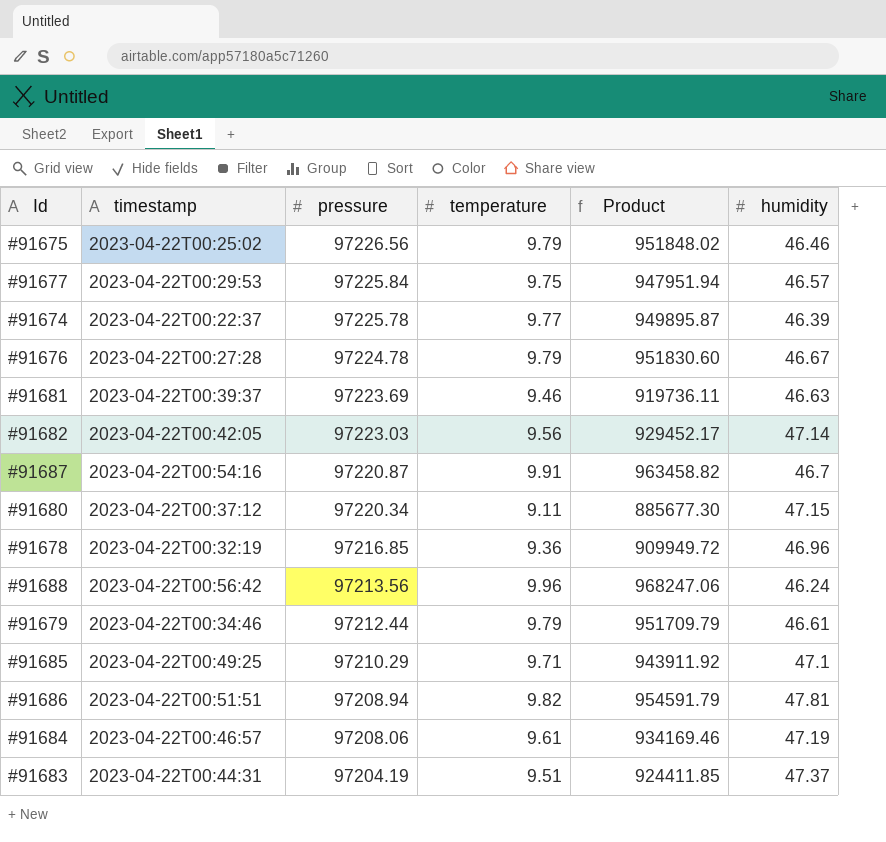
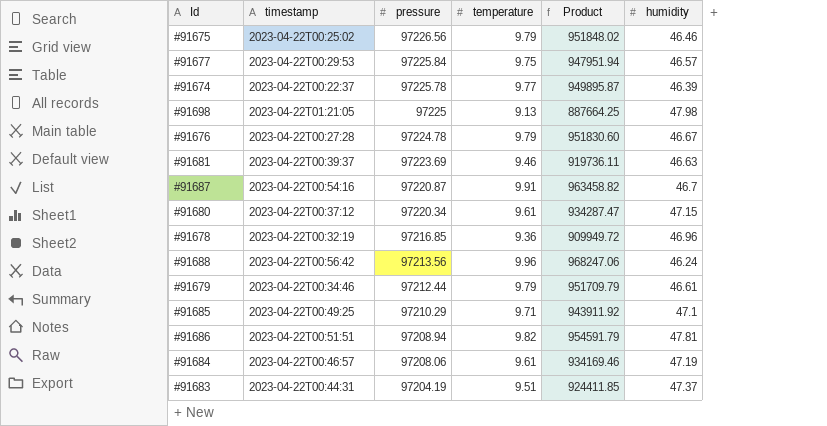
row #91682: 2023-04-22T00:42:05 | 97223.03 | 9.56 | 929452.17 | 47.14 -> none
row #91698: none -> 2023-04-22T01:21:05 | 97225 | 9.13 | 887664.25 | 47.98
#91680 | temperature: 9.11 -> 9.61
#91680 | Product: 885677.30 -> 934287.47

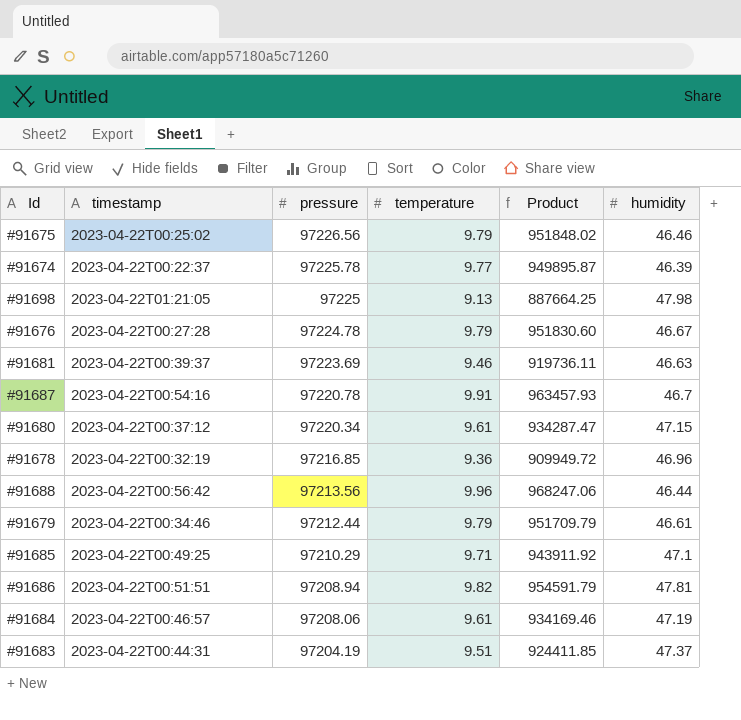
row #91677: 2023-04-22T00:29:53 | 97225.84 | 9.75 | 947951.94 | 46.57 -> none
#91687 | pressure: 97220.87 -> 97220.78
#91687 | Product: 963458.82 -> 963457.93
#91688 | humidity: 46.24 -> 46.44

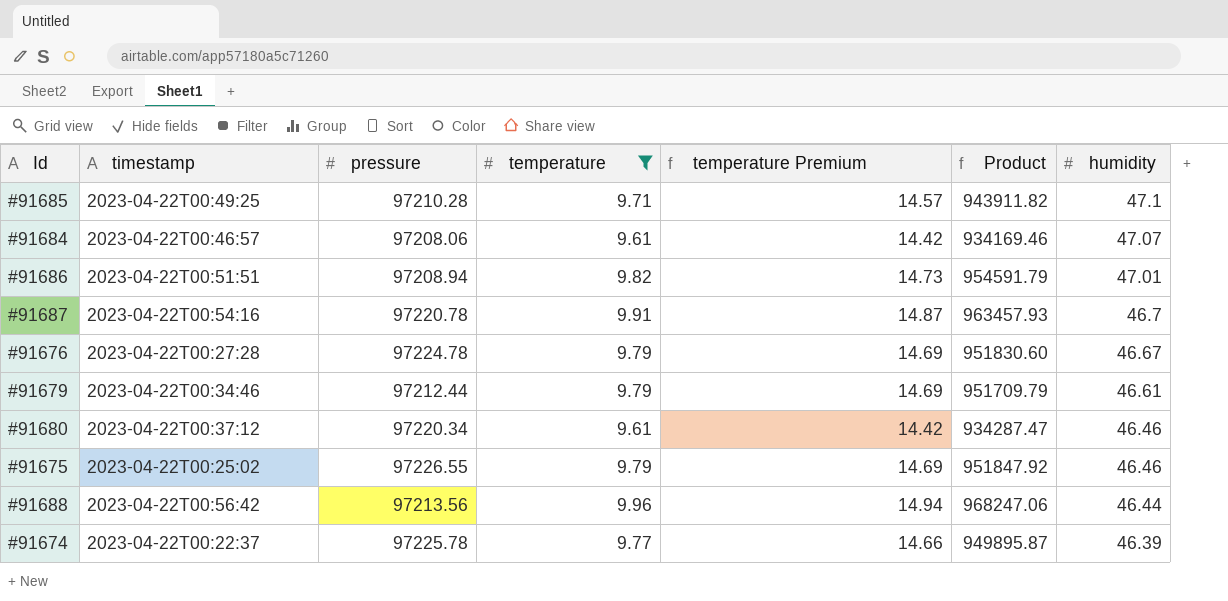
filter: none -> temperature >= 9.61
row order: pressure descending -> humidity descending
column temperature Premium | formula: none -> [temperature] * 1.5
#91685 | pressure: 97210.29 -> 97210.28
#91685 | Product: 943911.92 -> 943911.82
#91684 | humidity: 47.19 -> 47.07
#91686 | humidity: 47.81 -> 47.01
#91680 | humidity: 47.15 -> 46.46
#91675 | pressure: 97226.56 -> 97226.55
#91675 | Product: 951848.02 -> 951847.92

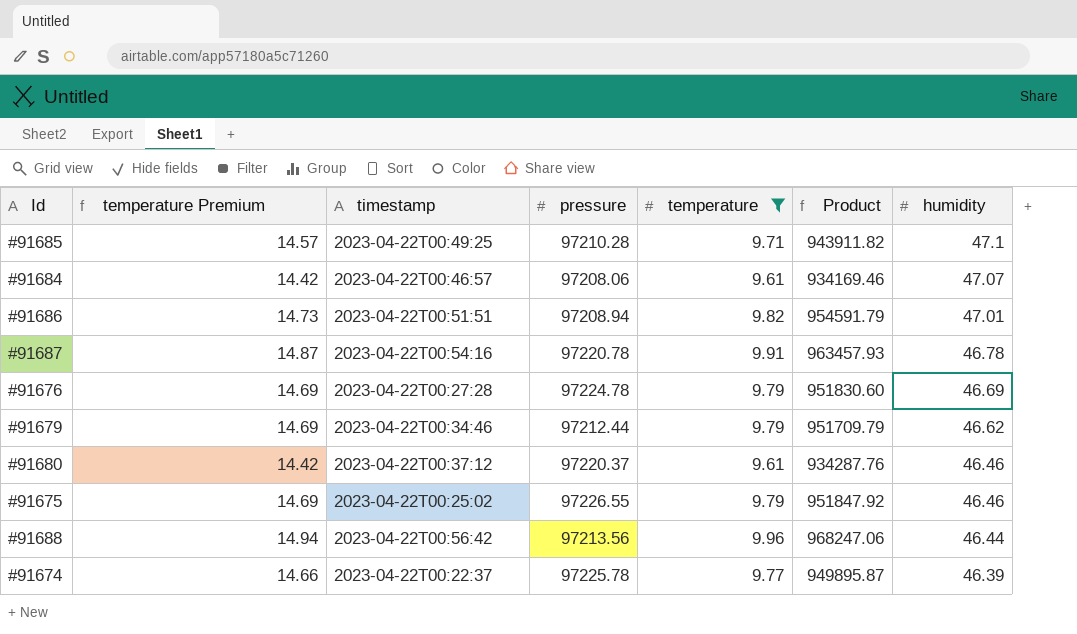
column temperature Premium | position: 5 -> 2
#91687 | humidity: 46.7 -> 46.78
#91676 | humidity: 46.67 -> 46.69
#91679 | humidity: 46.61 -> 46.62
#91680 | pressure: 97220.34 -> 97220.37
#91680 | Product: 934287.47 -> 934287.76

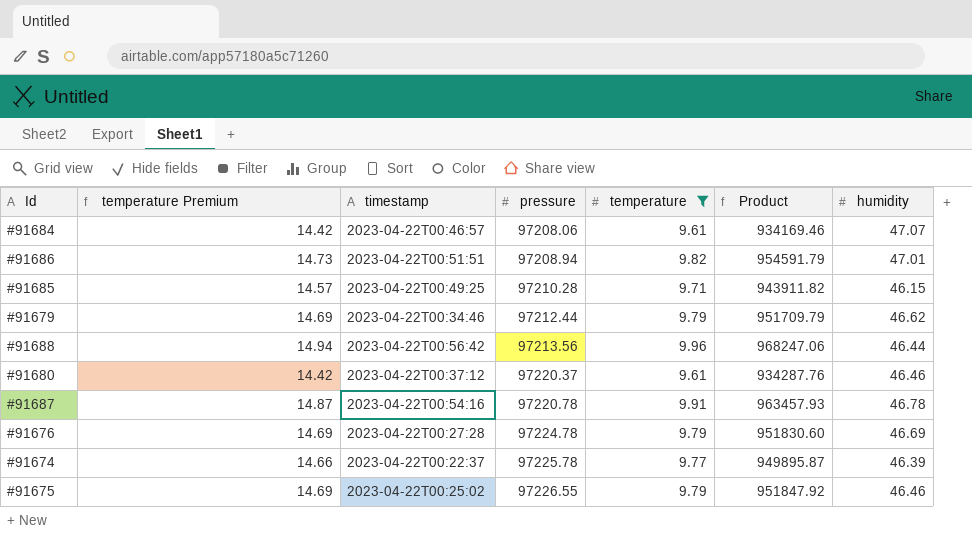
row order: humidity descending -> pressure ascending
#91685 | humidity: 47.1 -> 46.15

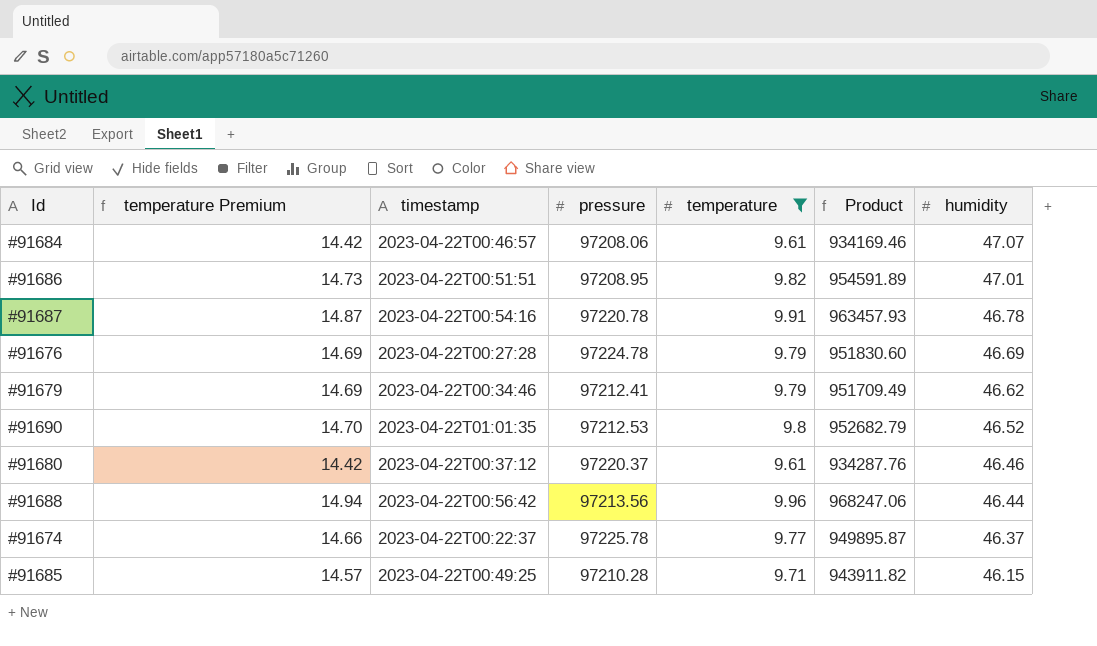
row order: pressure ascending -> humidity descending
row #91675: 14.69 | 2023-04-22T00:25:02 | 97226.55 | 9.79 | 951847.92 | 46.46 -> none
#91686 | pressure: 97208.94 -> 97208.95
#91686 | Product: 954591.79 -> 954591.89
#91679 | pressure: 97212.44 -> 97212.41
#91679 | Product: 951709.79 -> 951709.49
row #91690: none -> 14.70 | 2023-04-22T01:01:35 | 97212.53 | 9.8 | 952682.79 | 46.52
#91674 | humidity: 46.39 -> 46.37

